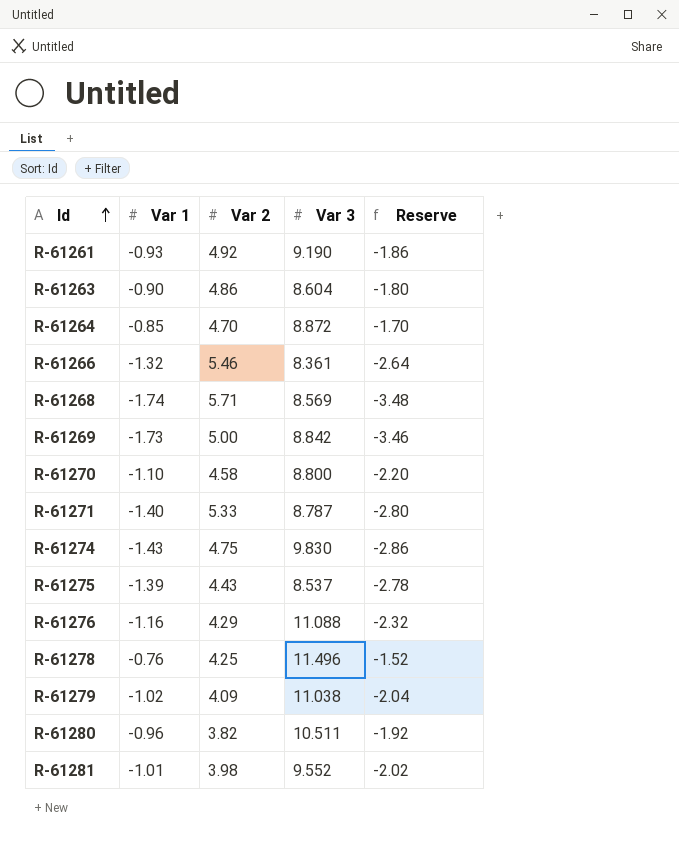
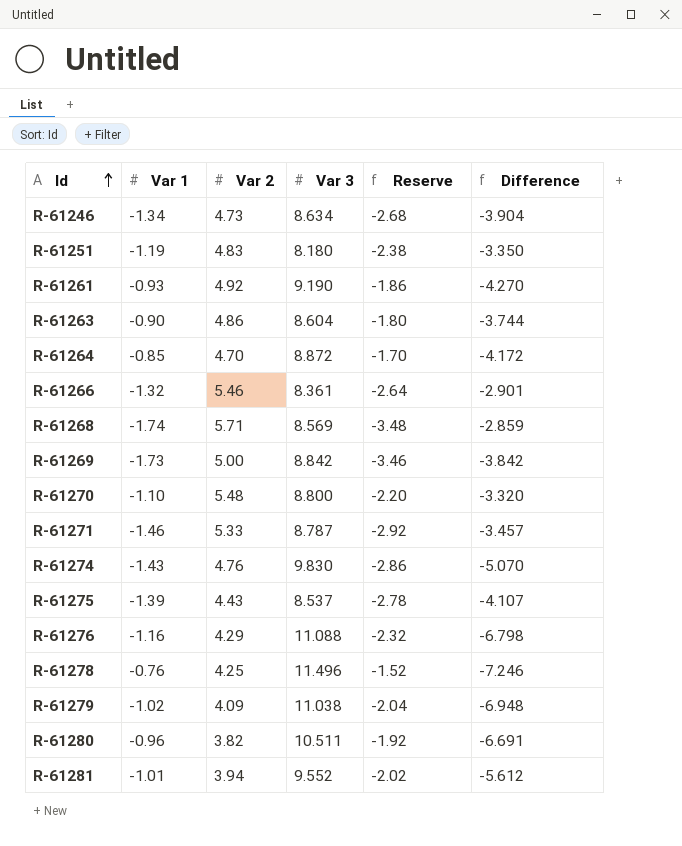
column Difference | formula: none -> [Var 2] - [Var 3]
row R-61246: none -> -1.34 | 4.73 | 8.634 | -2.68 | -3.904
row R-61251: none -> -1.19 | 4.83 | 8.180 | -2.38 | -3.350
R-61270 | Var 2: 4.58 -> 5.48
R-61271 | Var 1: -1.40 -> -1.46
R-61271 | Reserve: -2.80 -> -2.92
R-61274 | Var 2: 4.75 -> 4.76
R-61281 | Var 2: 3.98 -> 3.94

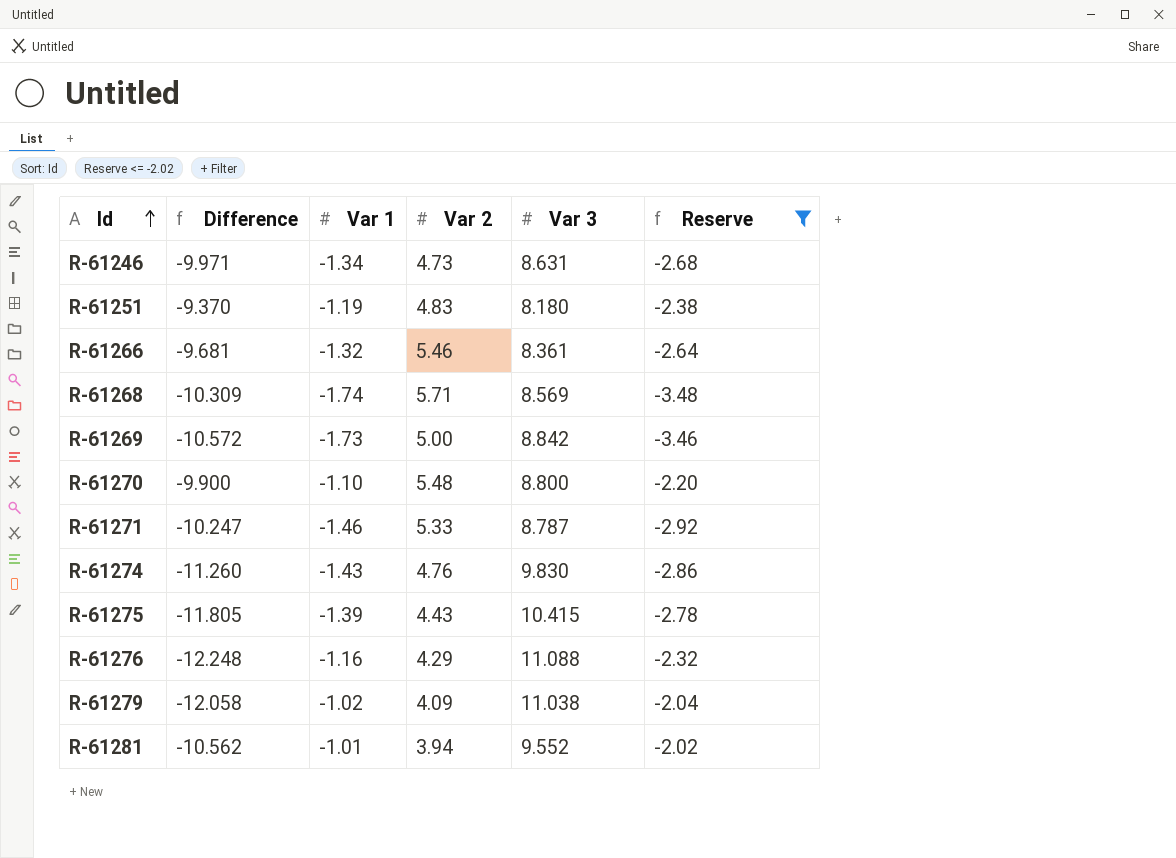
filter: none -> Reserve <= -2.02
column Difference | formula: [Var 2] - [Var 3] -> [Var 1] - [Var 3]
column Difference | position: 6 -> 2
R-61246 | Var 3: 8.634 -> 8.631
R-61275 | Var 3: 8.537 -> 10.415

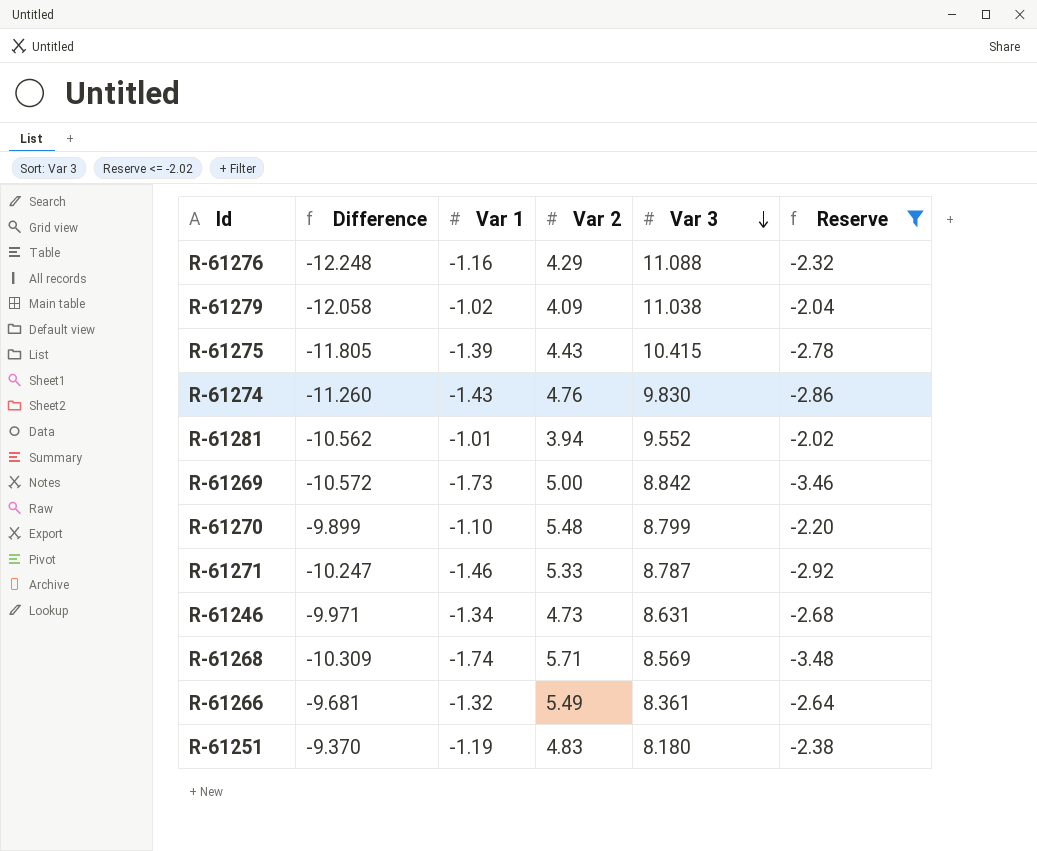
row order: Id ascending -> Var 3 descending
R-61270 | Difference: -9.900 -> -9.899
R-61270 | Var 3: 8.800 -> 8.799
R-61266 | Var 2: 5.46 -> 5.49

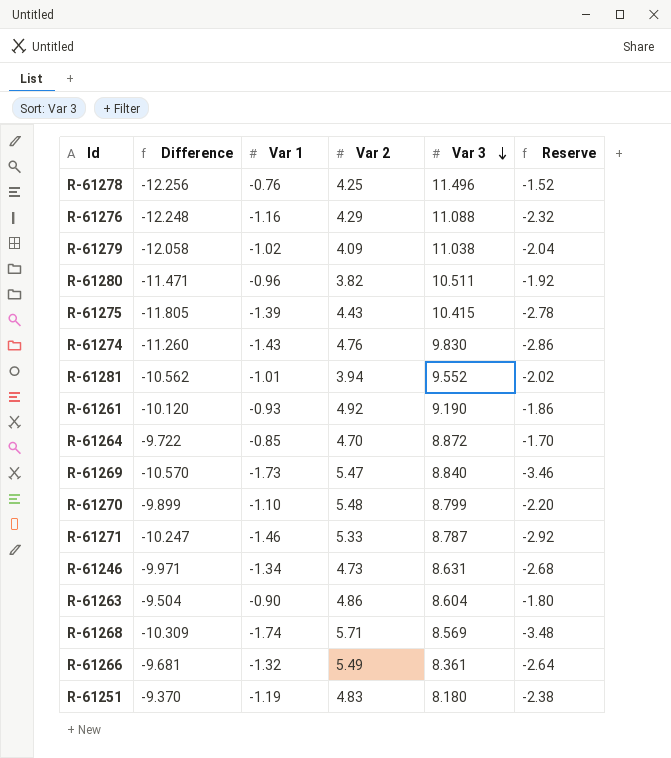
filter: Reserve <= -2.02 -> none
R-61269 | Difference: -10.572 -> -10.570
R-61269 | Var 2: 5.00 -> 5.47
R-61269 | Var 3: 8.842 -> 8.840

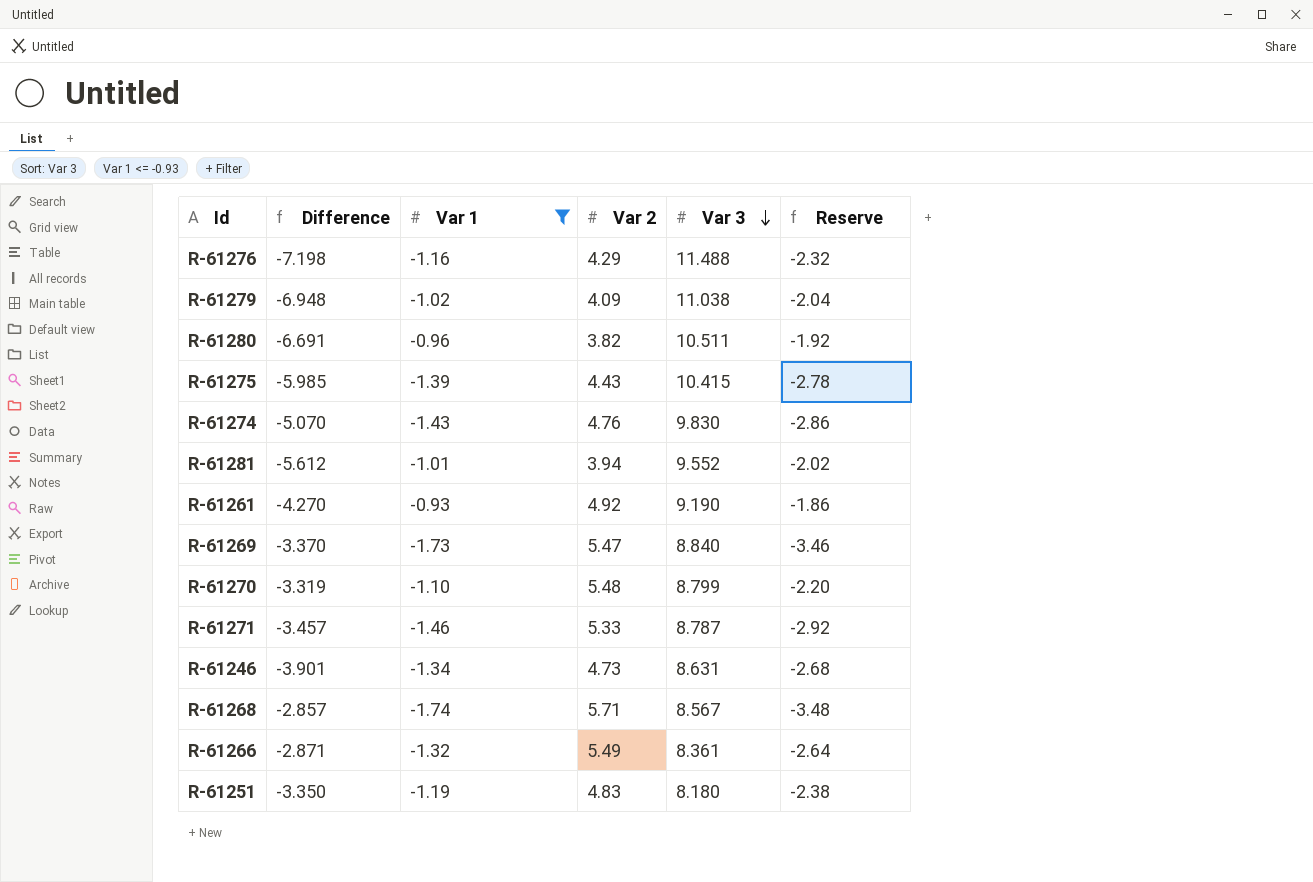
filter: none -> Var 1 <= -0.93
column Difference | formula: [Var 1] - [Var 3] -> [Var 2] - [Var 3]
R-61276 | Var 3: 11.088 -> 11.488
R-61268 | Var 3: 8.569 -> 8.567

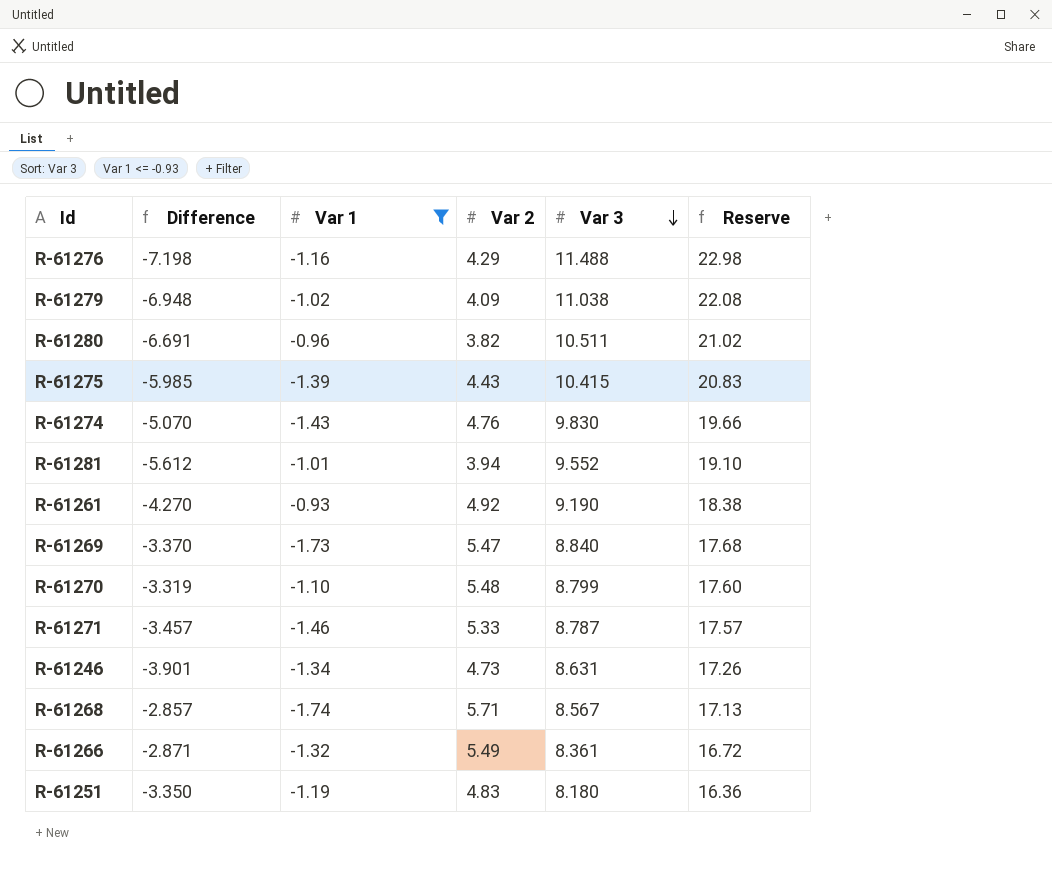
column Reserve | formula: [Var 1] * 2 -> [Var 3] * 2

